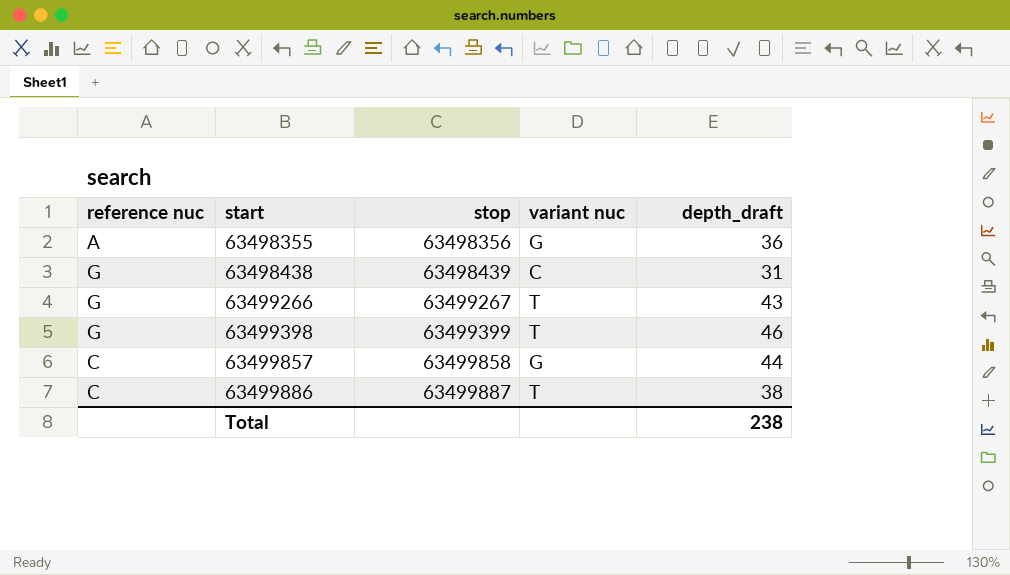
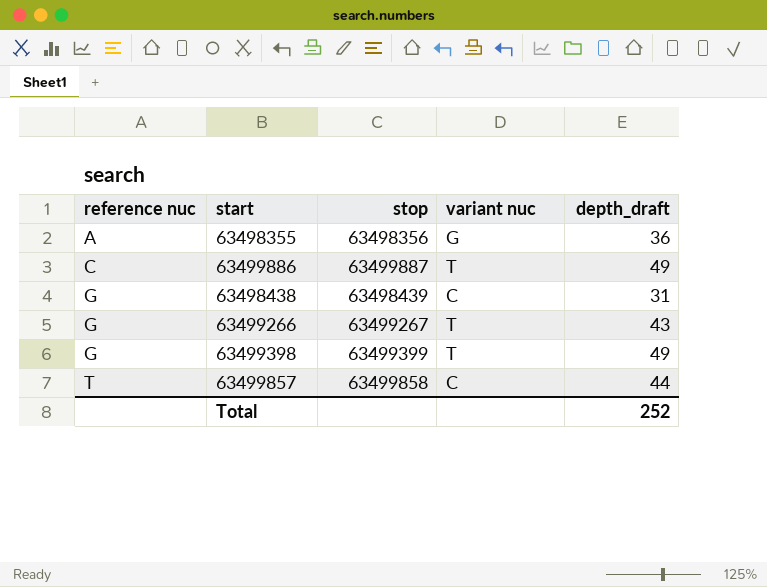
row order: start ascending -> reference nuc ascending
63499886 | depth_draft: 38 -> 49
63499398 | depth_draft: 46 -> 49
63499857 | reference nuc: C -> T
63499857 | variant nuc: G -> C
Total | depth_draft: 238 -> 252

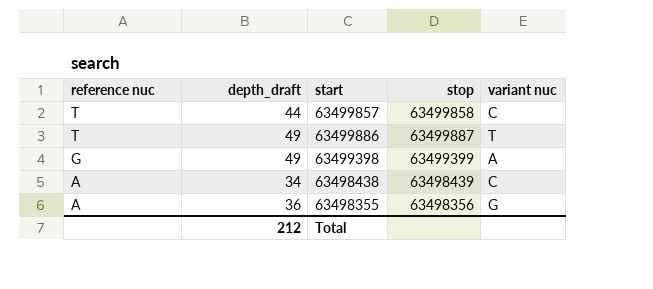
row order: reference nuc ascending -> reference nuc descending
column depth_draft | position: 5 -> 2
row 63499266: G | 63499267 | T | 43 -> none
63499886 | reference nuc: C -> T
63499398 | variant nuc: T -> A
63498438 | reference nuc: G -> A
63498438 | depth_draft: 31 -> 34
Total | depth_draft: 252 -> 212

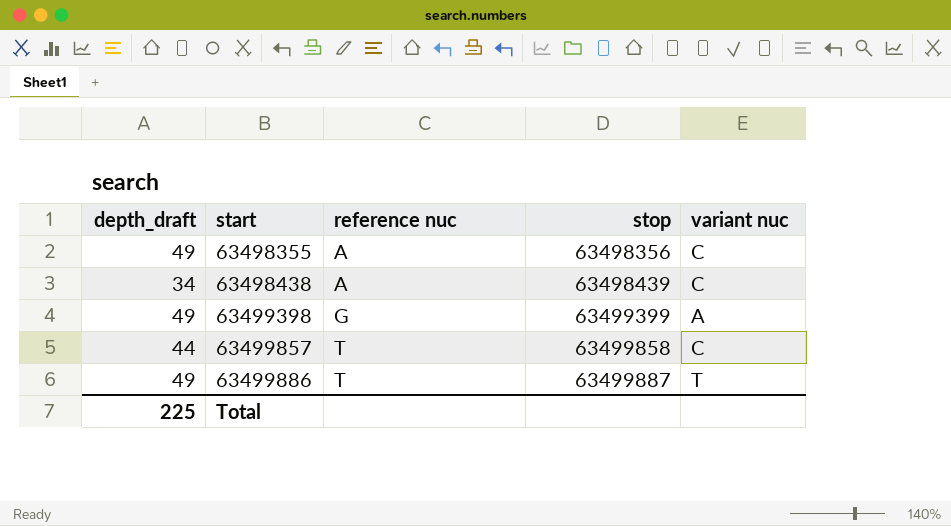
row order: reference nuc descending -> start ascending
column reference nuc | position: 1 -> 3
63498355 | depth_draft: 36 -> 49
63498355 | variant nuc: G -> C
Total | depth_draft: 212 -> 225

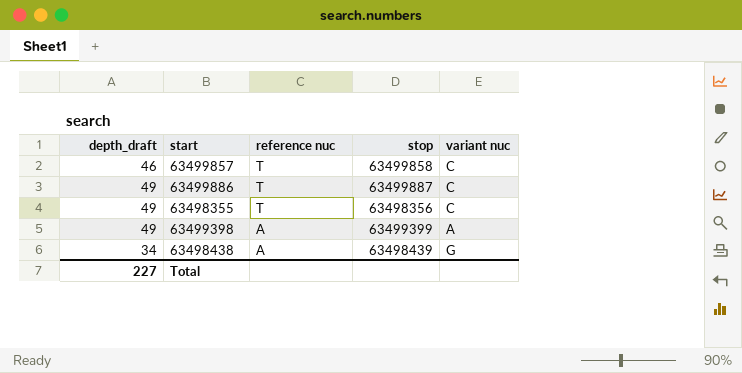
row order: start ascending -> reference nuc descending
63499857 | depth_draft: 44 -> 46
63499886 | variant nuc: T -> C
63498355 | reference nuc: A -> T
63499398 | reference nuc: G -> A
63498438 | variant nuc: C -> G
Total | depth_draft: 225 -> 227

